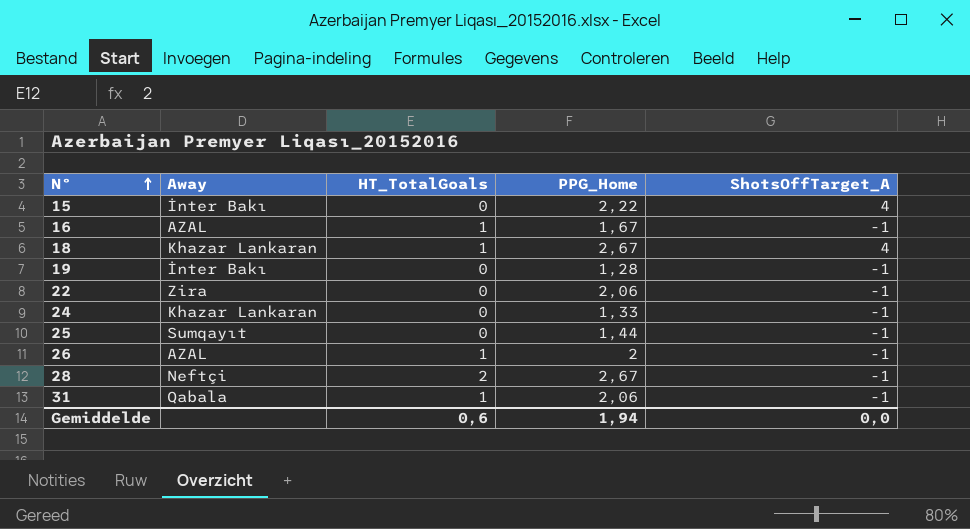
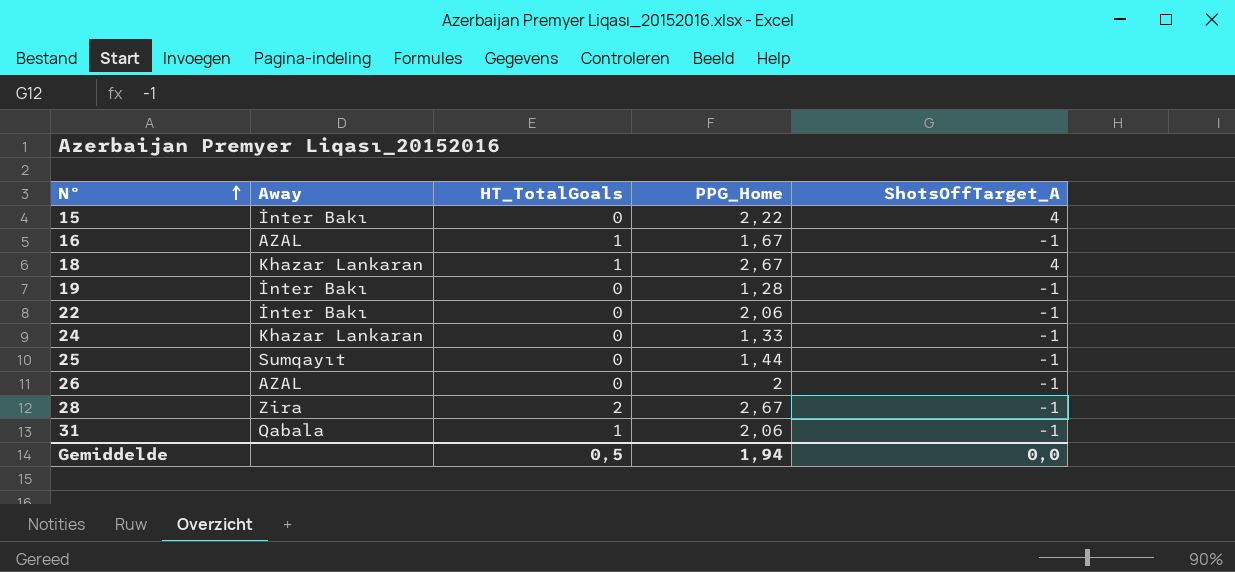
22 | Away: Zira -> İnter Bakı
26 | HT_TotalGoals: 1 -> 0
28 | Away: Neftçi -> Zira
Gemiddelde | HT_TotalGoals: 0,6 -> 0,5

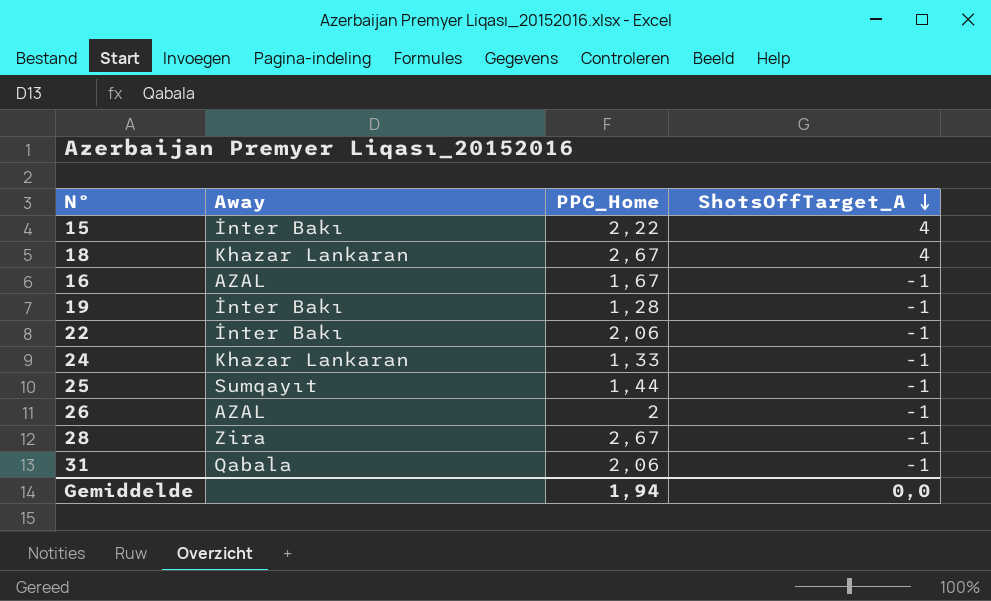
row order: Nº ascending -> ShotsOffTarget_A descending
column HT_TotalGoals | position: 3 -> none

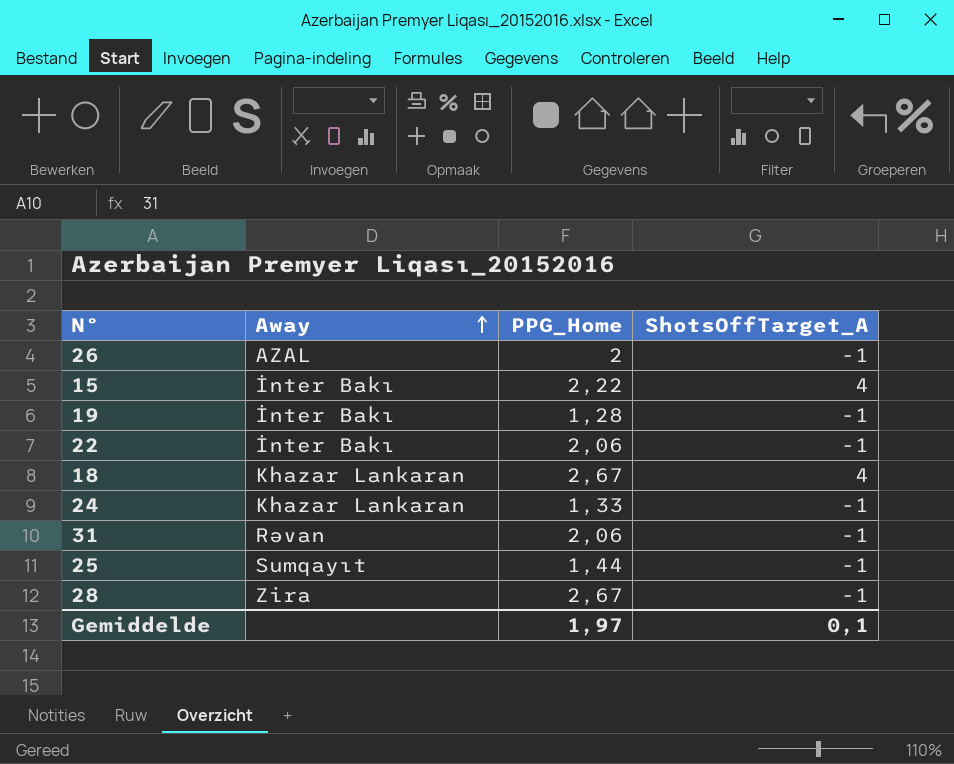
row order: ShotsOffTarget_A descending -> Away ascending
row 16: AZAL | 1,67 | -1 -> none
31 | Away: Qabala -> Rəvan
Gemiddelde | PPG_Home: 1,94 -> 1,97
Gemiddelde | ShotsOffTarget_A: 0,0 -> 0,1

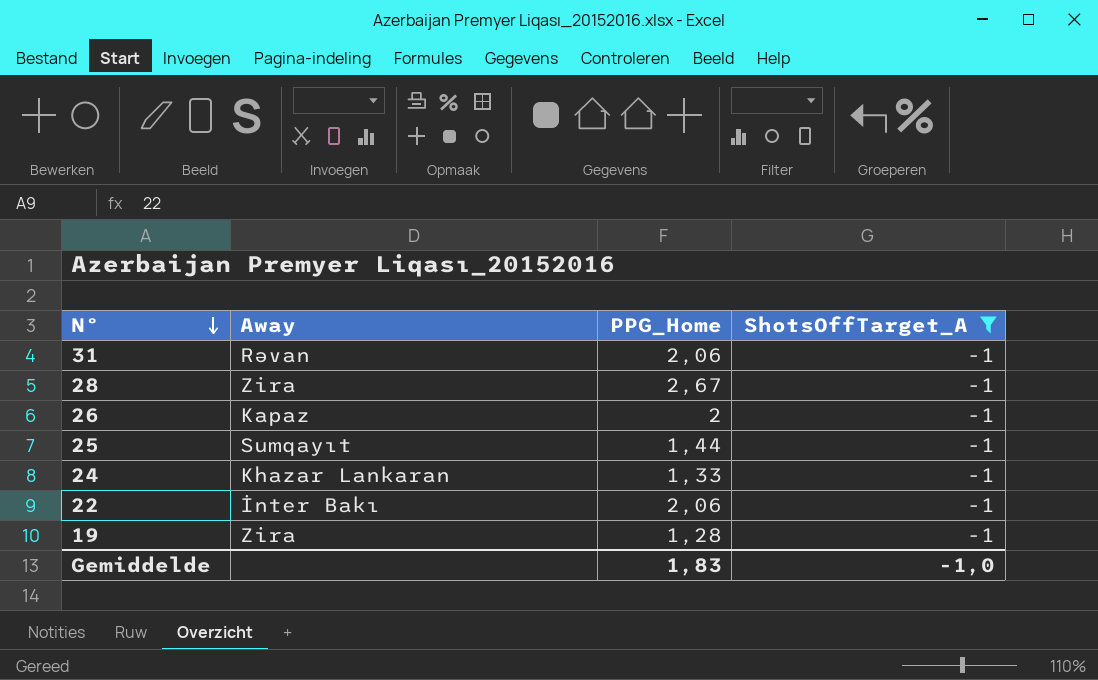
filter: none -> ShotsOffTarget_A = -1
row order: Away ascending -> Nº descending
26 | Away: AZAL -> Kapaz
19 | Away: İnter Bakı -> Zira
Gemiddelde | PPG_Home: 1,97 -> 1,83
Gemiddelde | ShotsOffTarget_A: 0,1 -> -1,0

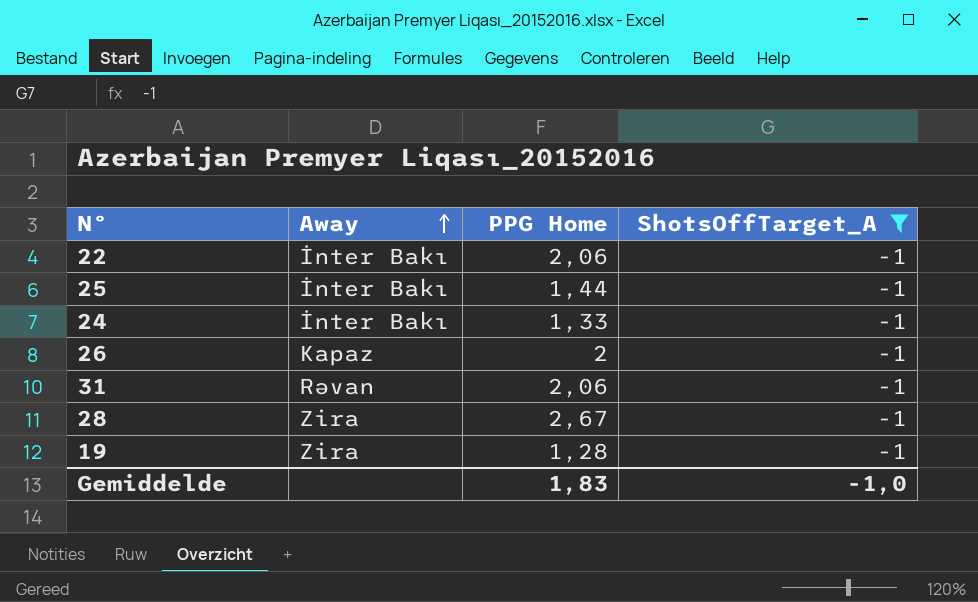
row order: Nº descending -> Away ascending
column name: PPG_Home -> PPG Home
25 | Away: Sumqayıt -> İnter Bakı
24 | Away: Khazar Lankaran -> İnter Bakı

